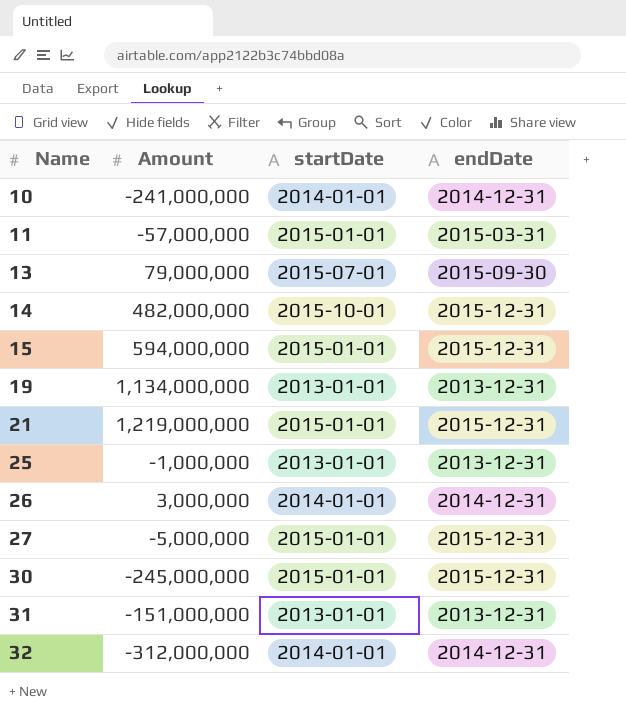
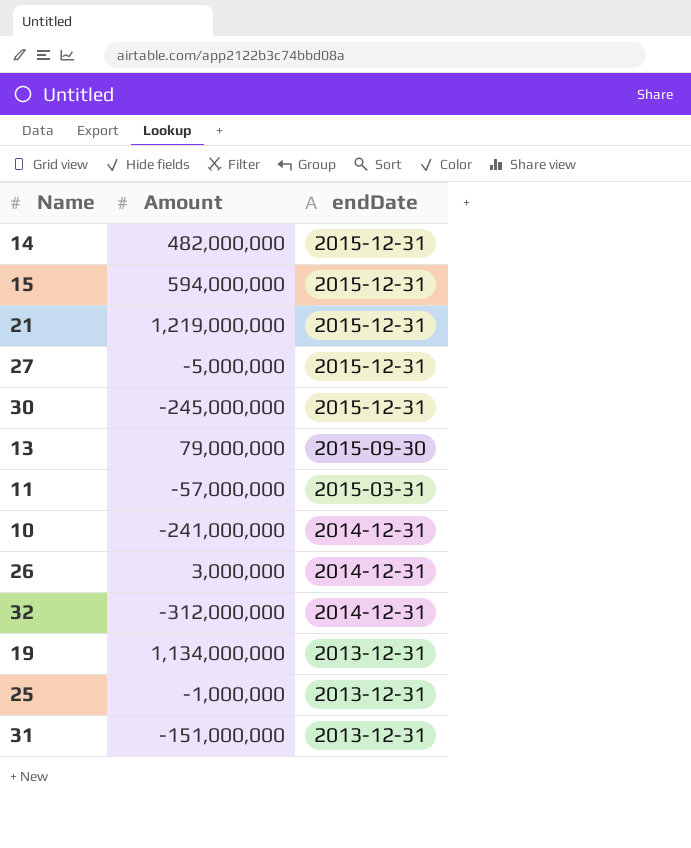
row order: Name ascending -> endDate descending
column startDate | position: 3 -> none

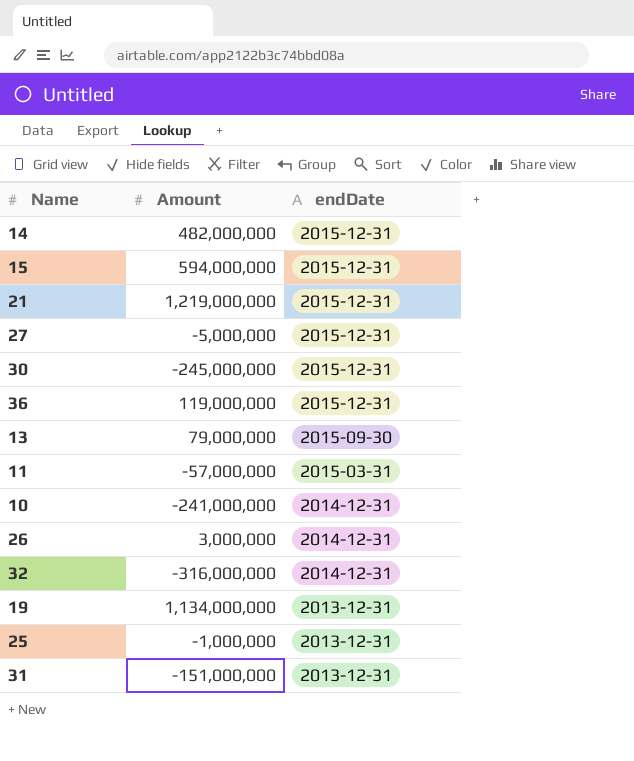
row 36: none -> 119,000,000 | 2015-12-31
32 | Amount: -312,000,000 -> -316,000,000

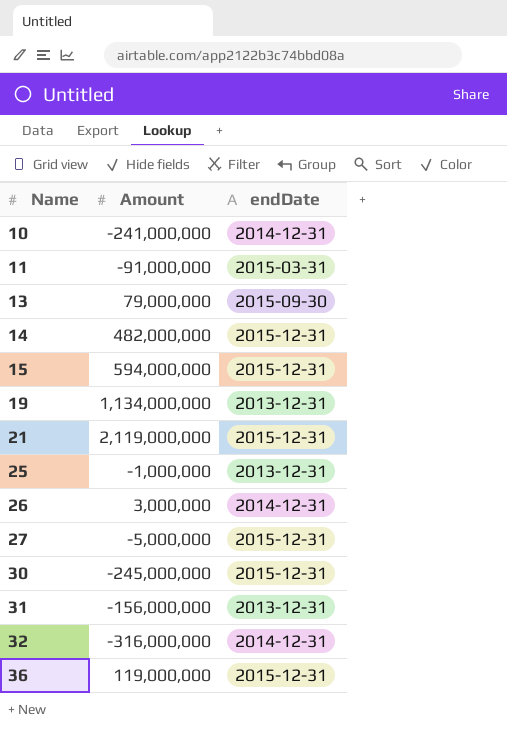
row order: endDate descending -> Name ascending
11 | Amount: -57,000,000 -> -91,000,000
21 | Amount: 1,219,000,000 -> 2,119,000,000
31 | Amount: -151,000,000 -> -156,000,000

